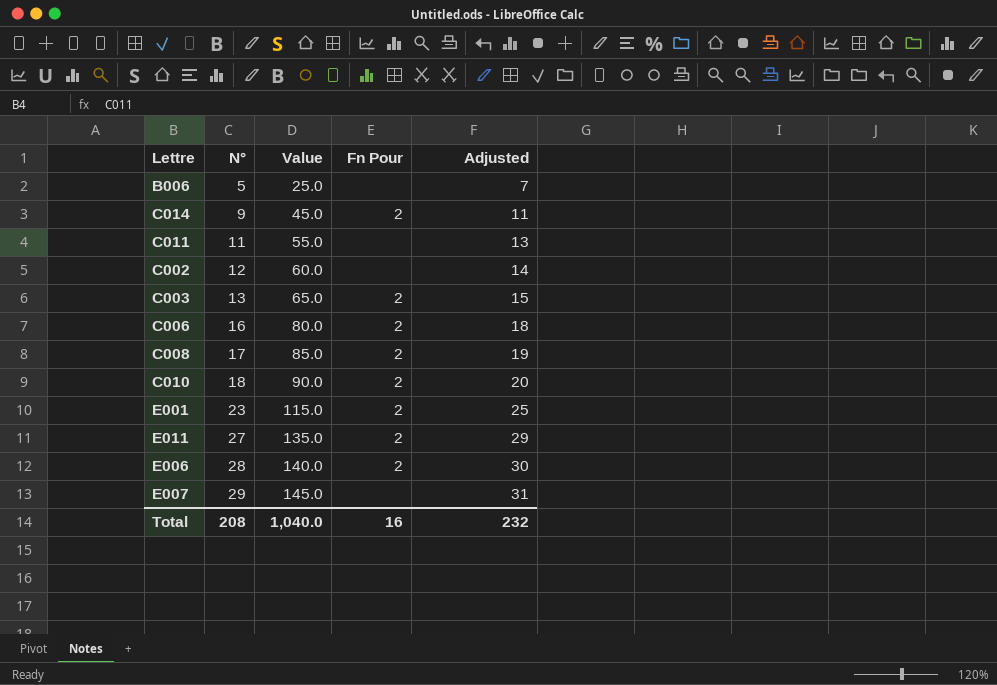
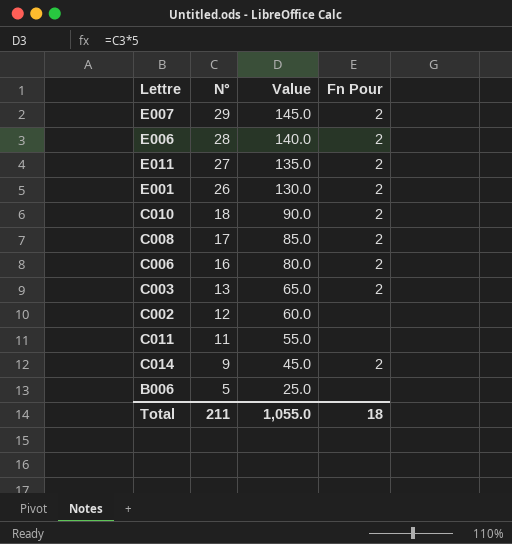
row order: N° ascending -> N° descending
column Adjusted | formula: [N°] + 2 -> none
E007 | Fn Pour: none -> 2
E001 | N°: 23 -> 26
E001 | Value: 115.0 -> 130.0
Total | N°: 208 -> 211
Total | Value: 1,040.0 -> 1,055.0
Total | Fn Pour: 16 -> 18

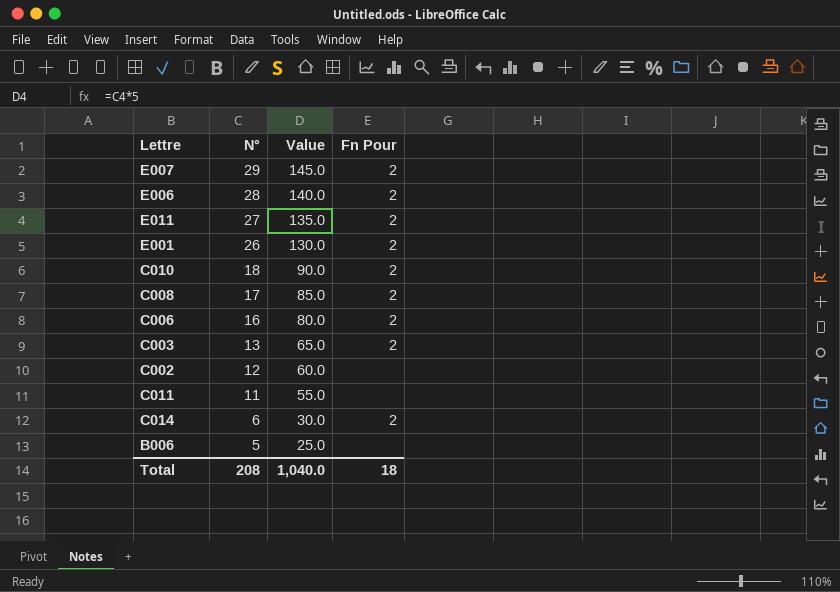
C014 | N°: 9 -> 6
C014 | Value: 45.0 -> 30.0
Total | N°: 211 -> 208
Total | Value: 1,055.0 -> 1,040.0

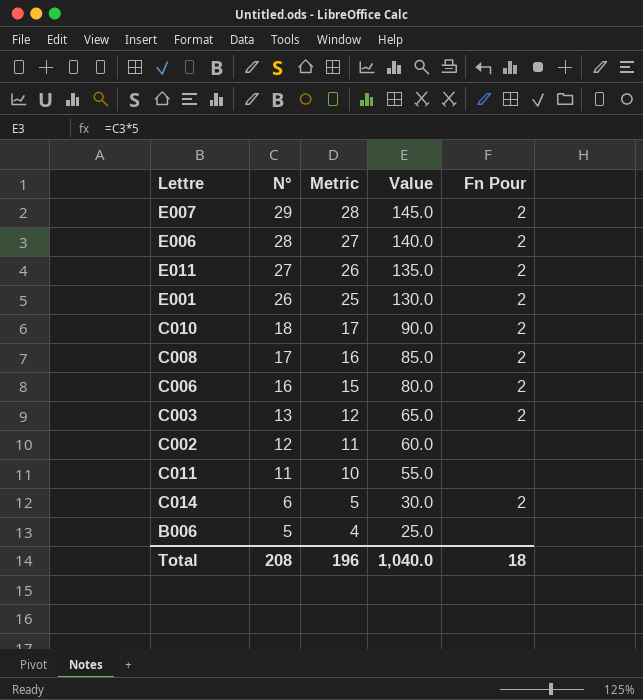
column Metric | formula: none -> [N°] - 1

